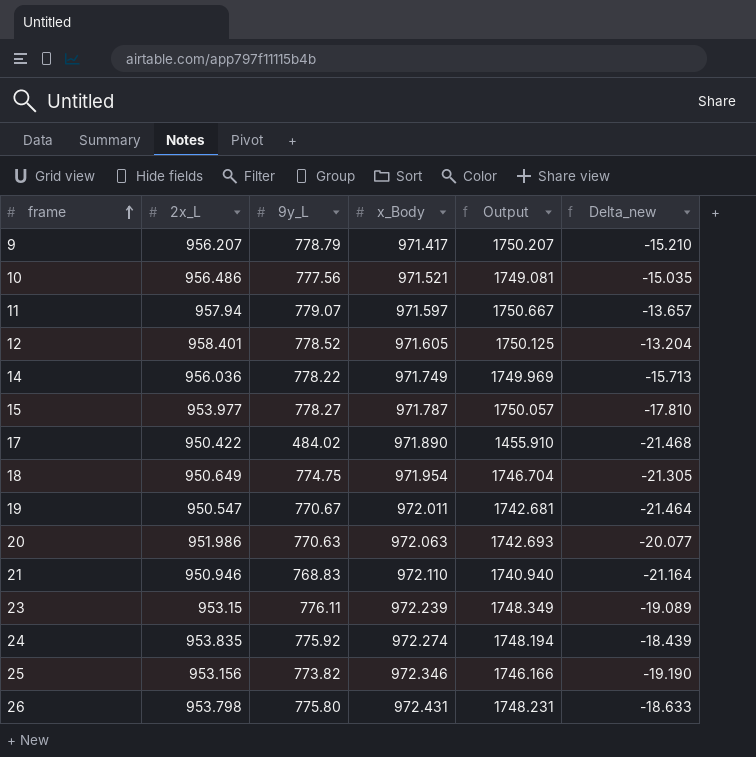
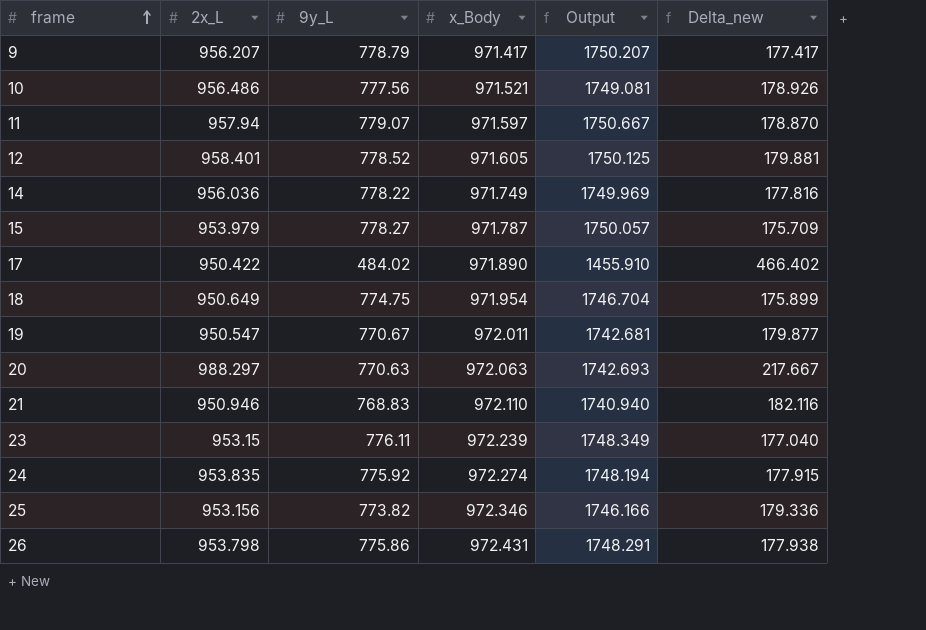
column Delta_new | formula: [2x_L] - [x_Body] -> [2x_L] - [9y_L]
15 | 2x_L: 953.977 -> 953.979
20 | 2x_L: 951.986 -> 988.297
26 | 9y_L: 775.80 -> 775.86
26 | Output: 1748.231 -> 1748.291

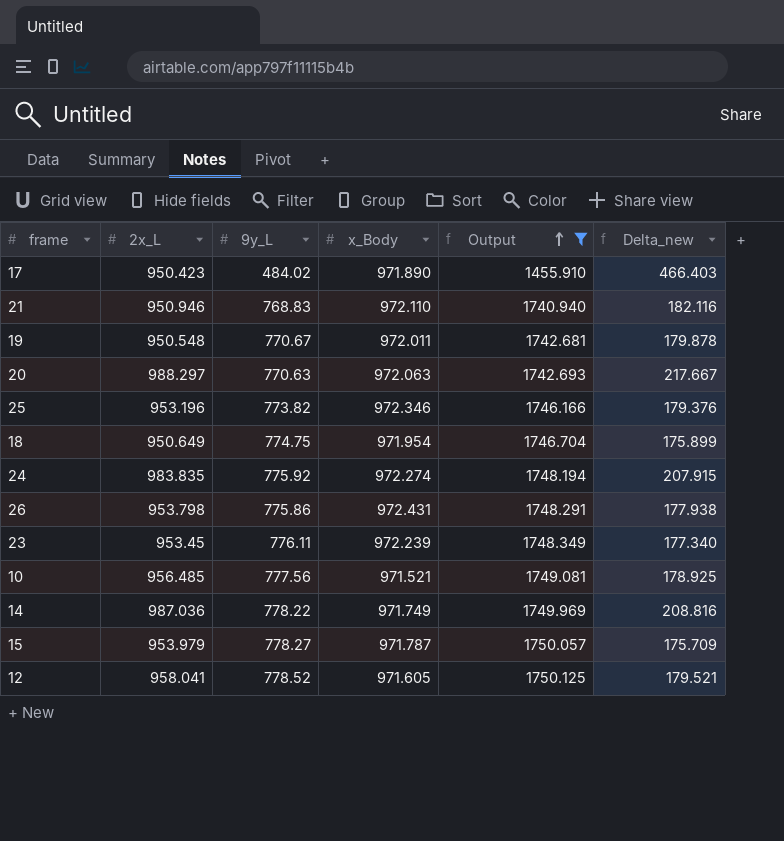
filter: none -> Output <= 1750.125
row order: frame ascending -> Output ascending
17 | 2x_L: 950.422 -> 950.423
17 | Delta_new: 466.402 -> 466.403
19 | 2x_L: 950.547 -> 950.548
19 | Delta_new: 179.877 -> 179.878
25 | 2x_L: 953.156 -> 953.196
25 | Delta_new: 179.336 -> 179.376
24 | 2x_L: 953.835 -> 983.835
24 | Delta_new: 177.915 -> 207.915
23 | 2x_L: 953.15 -> 953.45
23 | Delta_new: 177.040 -> 177.340
10 | 2x_L: 956.486 -> 956.485
10 | Delta_new: 178.926 -> 178.925
14 | 2x_L: 956.036 -> 987.036
14 | Delta_new: 177.816 -> 208.816
12 | 2x_L: 958.401 -> 958.041
12 | Delta_new: 179.881 -> 179.521

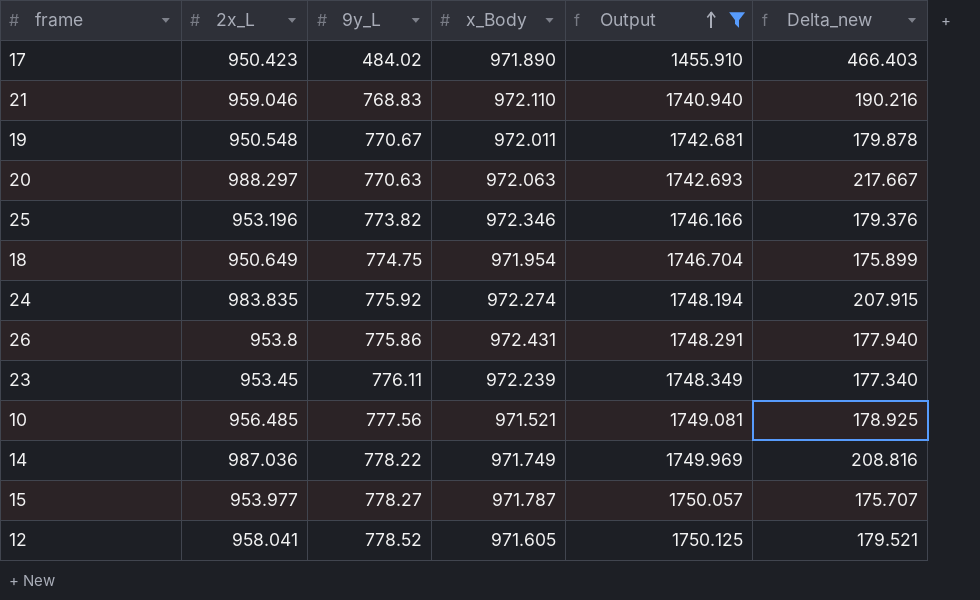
21 | 2x_L: 950.946 -> 959.046
21 | Delta_new: 182.116 -> 190.216
26 | 2x_L: 953.798 -> 953.8
26 | Delta_new: 177.938 -> 177.940
15 | 2x_L: 953.979 -> 953.977
15 | Delta_new: 175.709 -> 175.707

